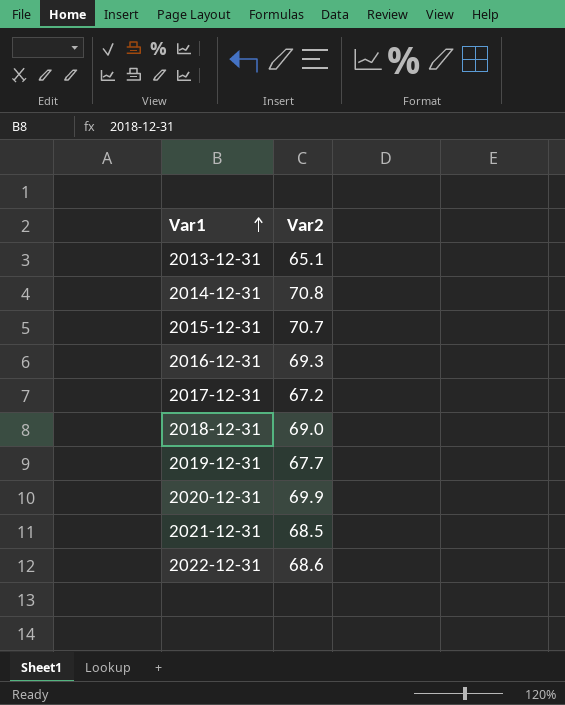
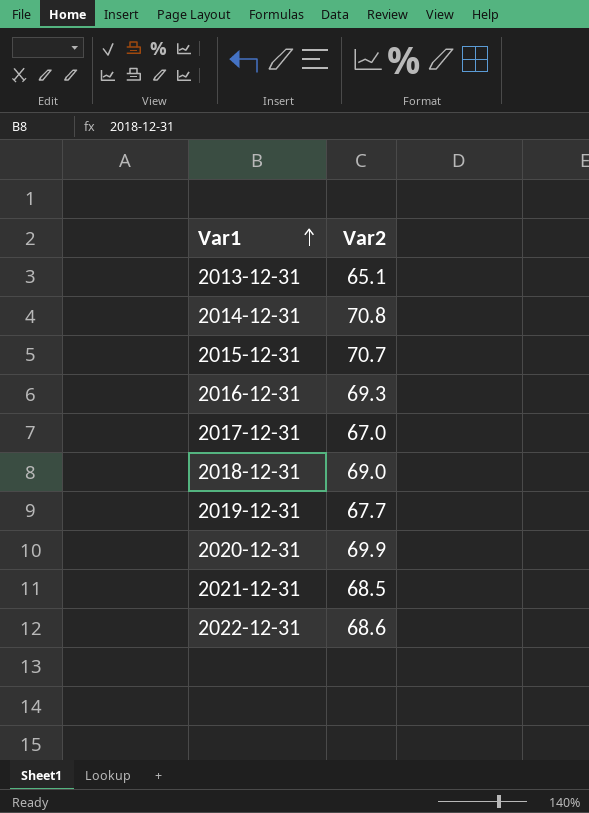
2017-12-31 | Var2: 67.2 -> 67.0

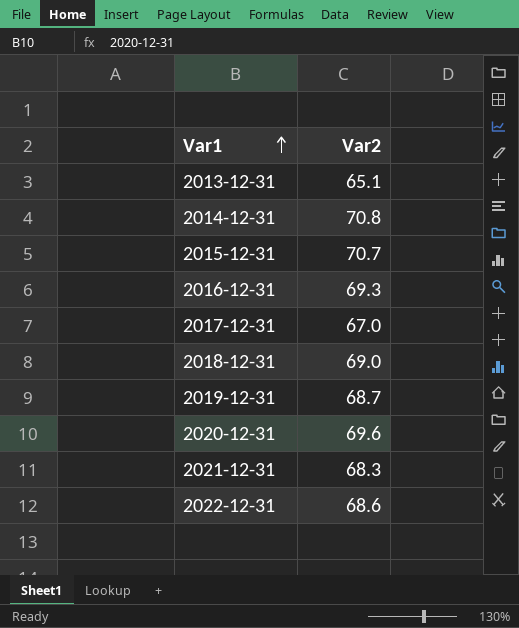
2019-12-31 | Var2: 67.7 -> 68.7
2020-12-31 | Var2: 69.9 -> 69.6
2021-12-31 | Var2: 68.5 -> 68.3

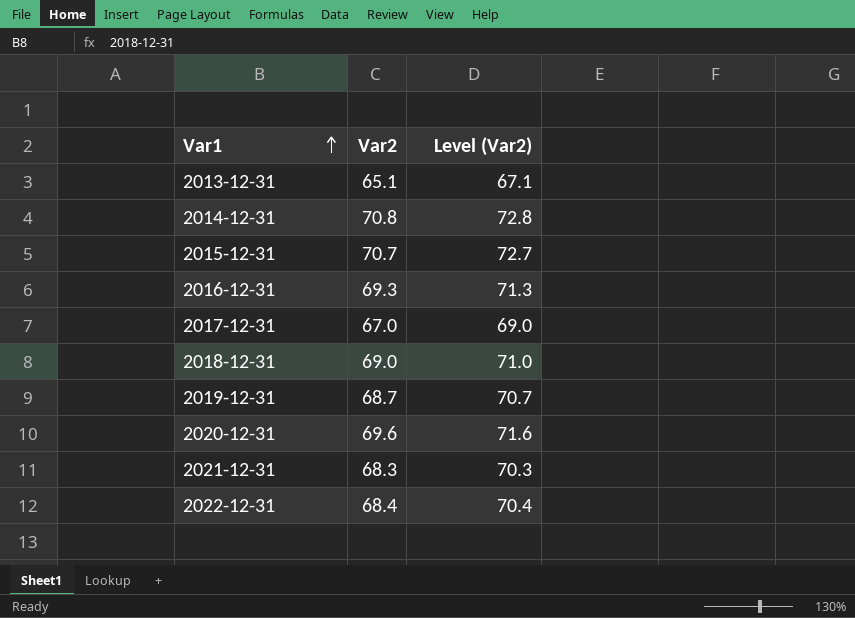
column Level (Var2) | formula: none -> [Var2] + 2
2022-12-31 | Var2: 68.6 -> 68.4

